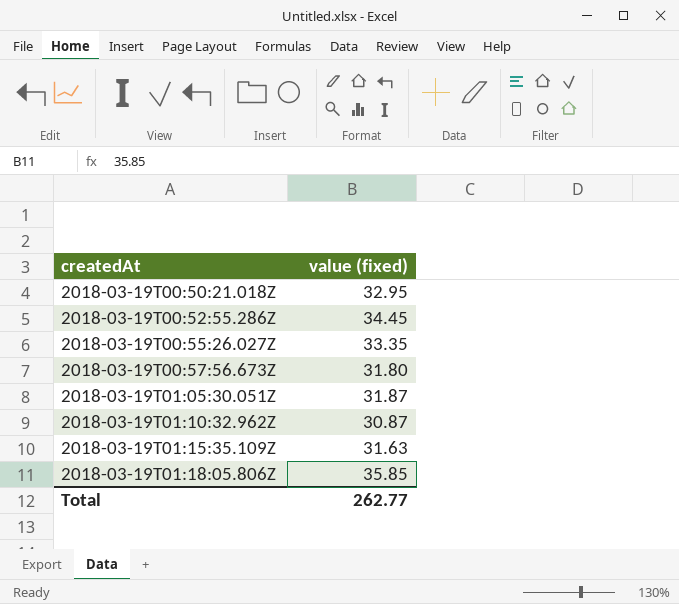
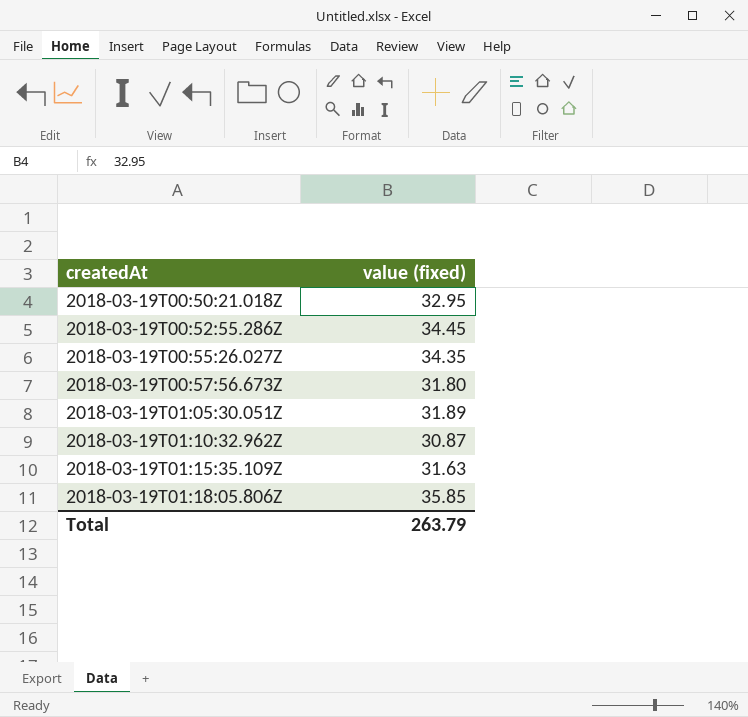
2018-03-19T00:55:26.027Z | value (fixed): 33.35 -> 34.35
2018-03-19T01:05:30.051Z | value (fixed): 31.87 -> 31.89
Total | value (fixed): 262.77 -> 263.79

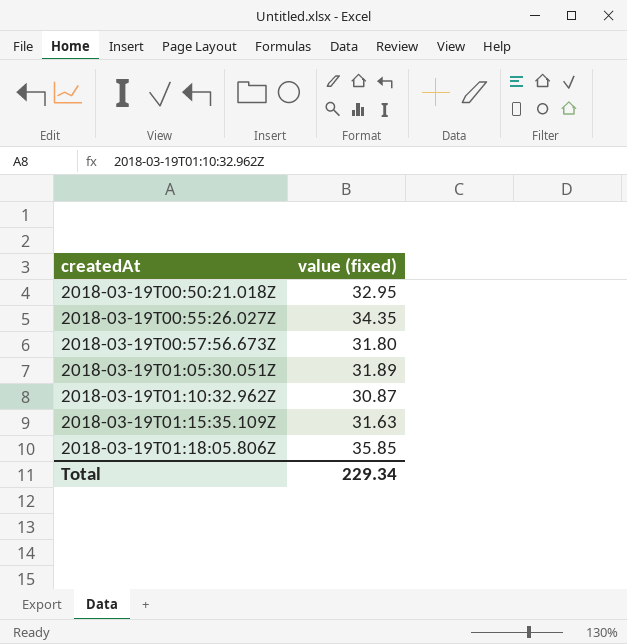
row 2018-03-19T00:52:55.286Z: 34.45 -> none
Total | value (fixed): 263.79 -> 229.34

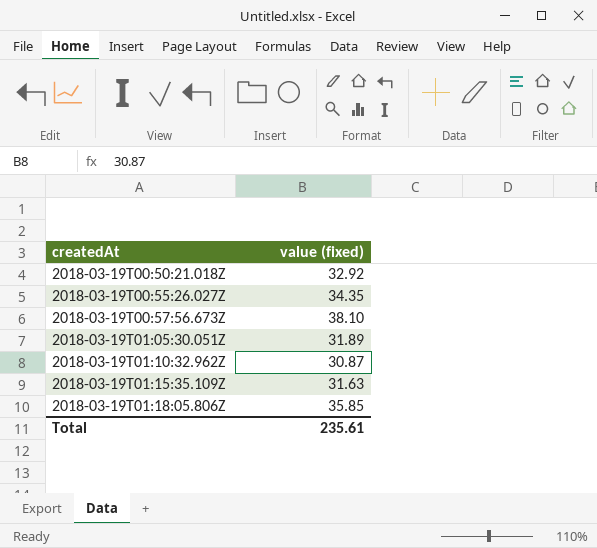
2018-03-19T00:50:21.018Z | value (fixed): 32.95 -> 32.92
2018-03-19T00:57:56.673Z | value (fixed): 31.80 -> 38.10
Total | value (fixed): 229.34 -> 235.61

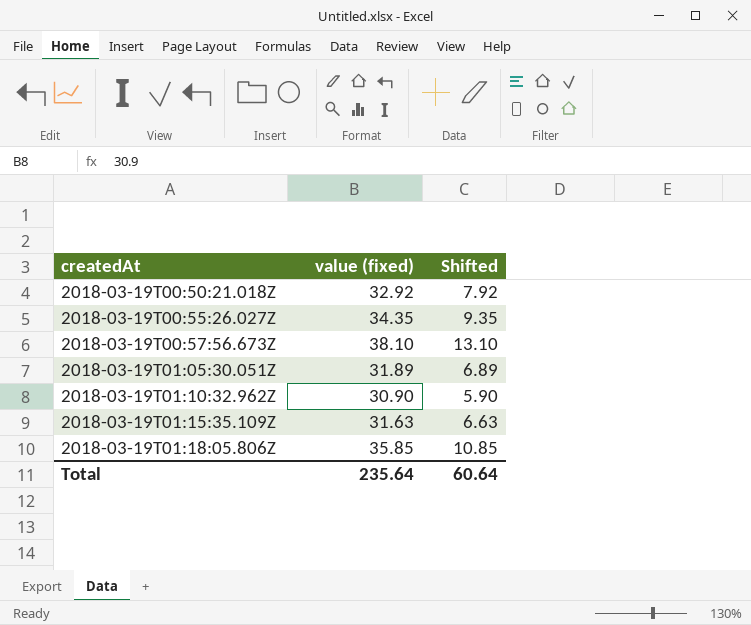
column Shifted | formula: none -> [value (fixed)] - 25
2018-03-19T01:10:32.962Z | value (fixed): 30.87 -> 30.90
Total | value (fixed): 235.61 -> 235.64

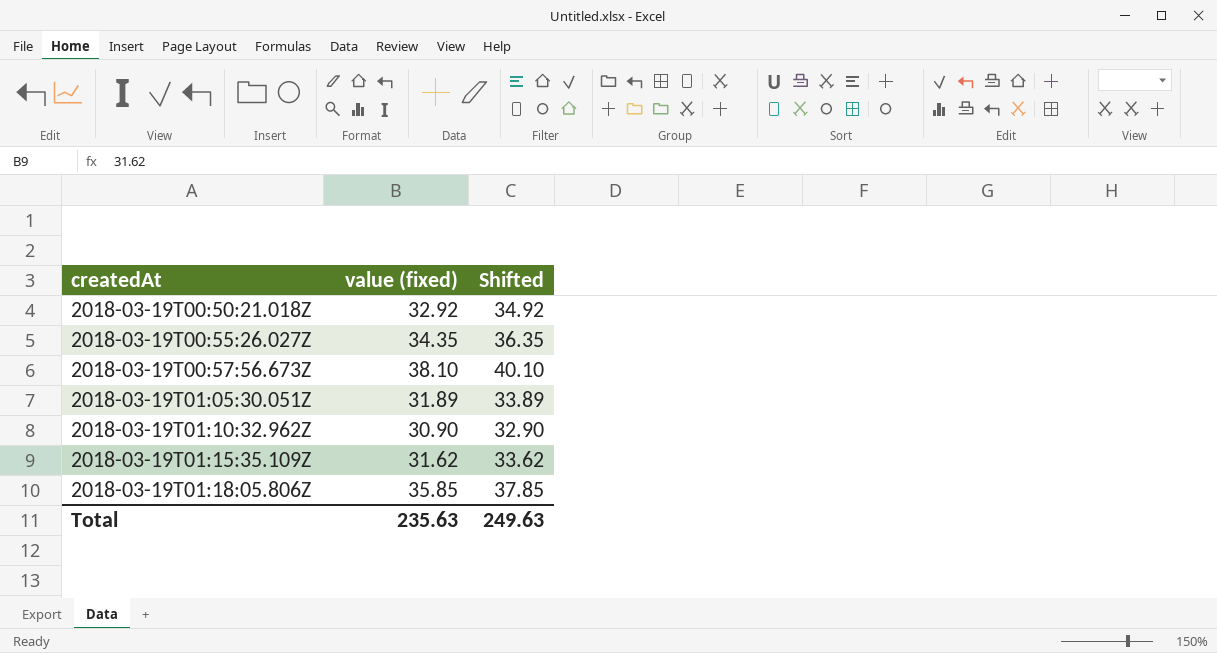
column Shifted | formula: [value (fixed)] - 25 -> [value (fixed)] + 2
2018-03-19T01:15:35.109Z | value (fixed): 31.63 -> 31.62
Total | value (fixed): 235.64 -> 235.63
Total | Shifted: 60.64 -> 249.63

